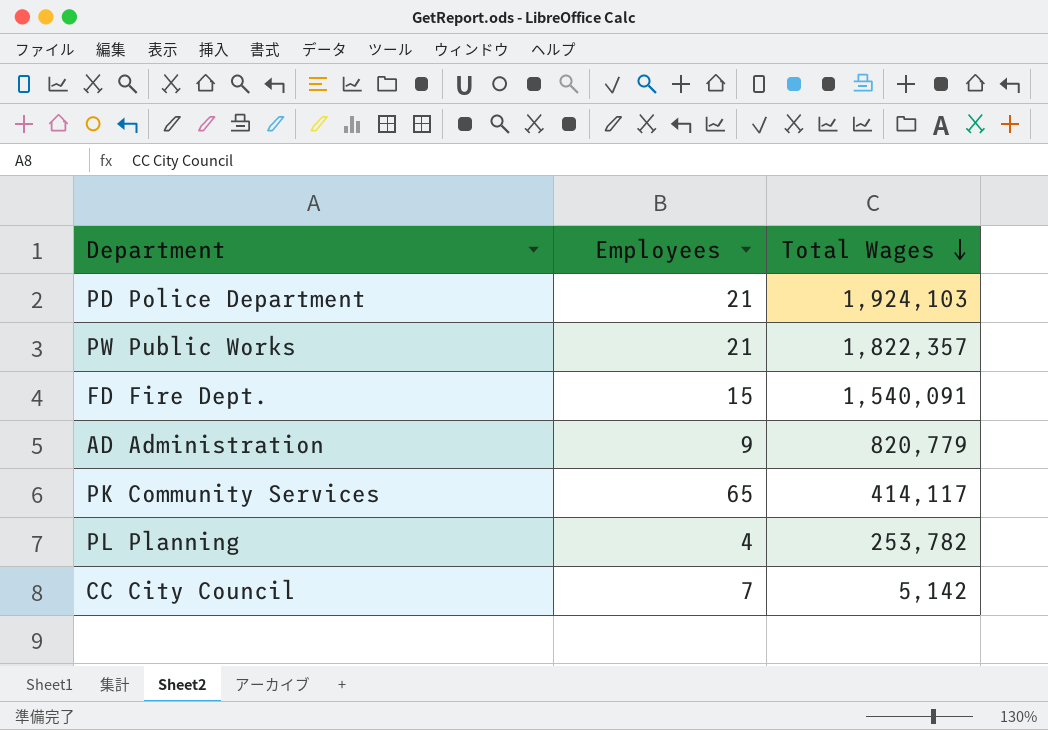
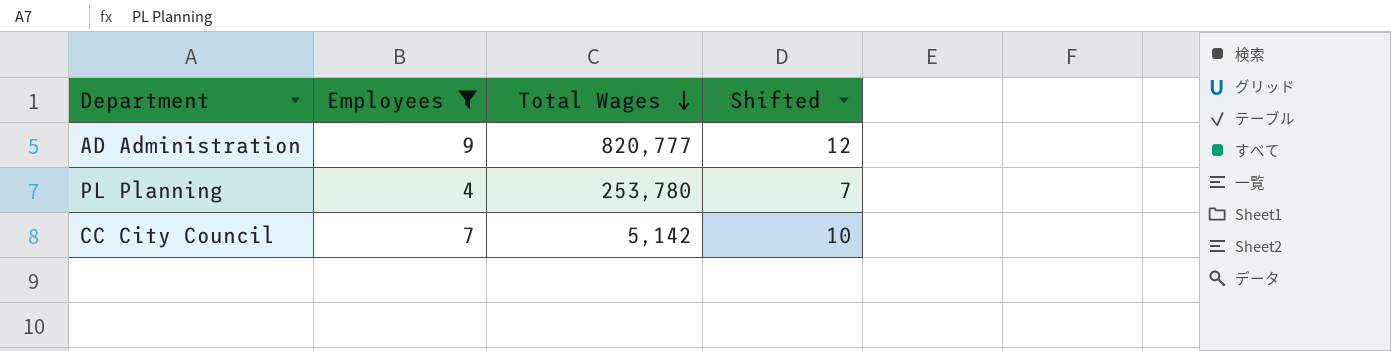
filter: none -> Employees <= 9
column Shifted | formula: none -> [Employees] + 3
AD Administration | Total Wages: 820,779 -> 820,777
PL Planning | Total Wages: 253,782 -> 253,780

